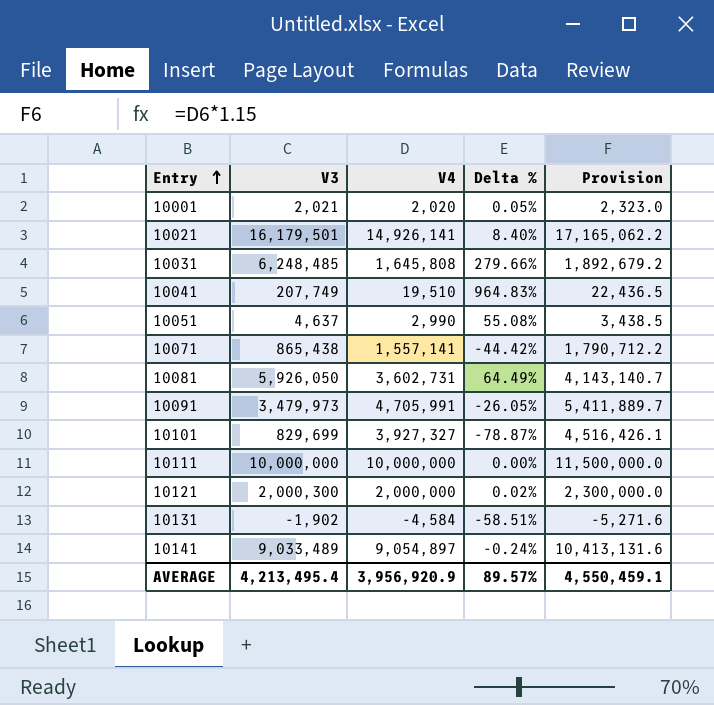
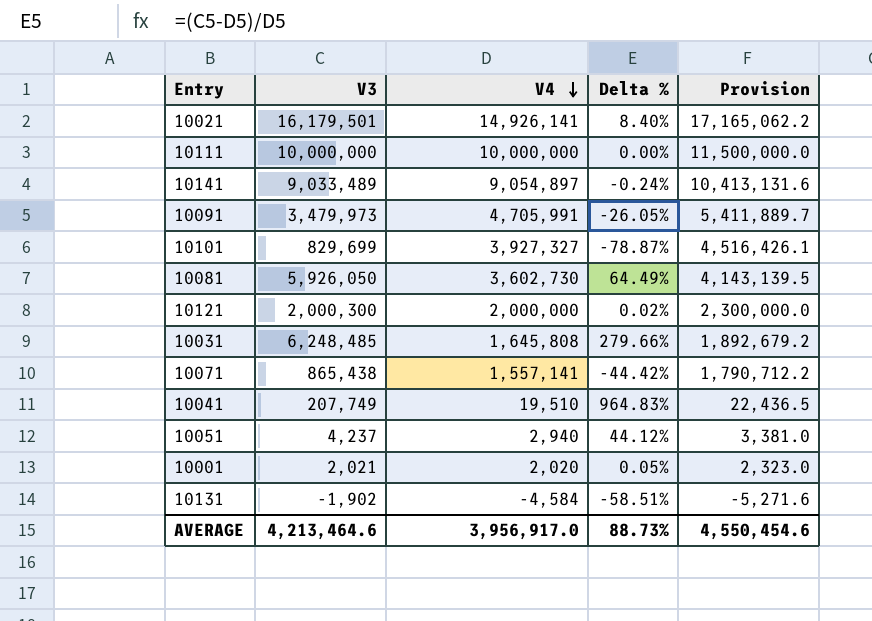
row order: Entry ascending -> V4 descending
10081 | V4: 3,602,731 -> 3,602,730
10081 | Provision: 4,143,140.7 -> 4,143,139.5
10051 | V3: 4,637 -> 4,237
10051 | V4: 2,990 -> 2,940
10051 | Delta %: 55.08% -> 44.12%
10051 | Provision: 3,438.5 -> 3,381.0
AVERAGE | V3: 4,213,495.4 -> 4,213,464.6
AVERAGE | V4: 3,956,920.9 -> 3,956,917.0
AVERAGE | Delta %: 89.57% -> 88.73%
AVERAGE | Provision: 4,550,459.1 -> 4,550,454.6

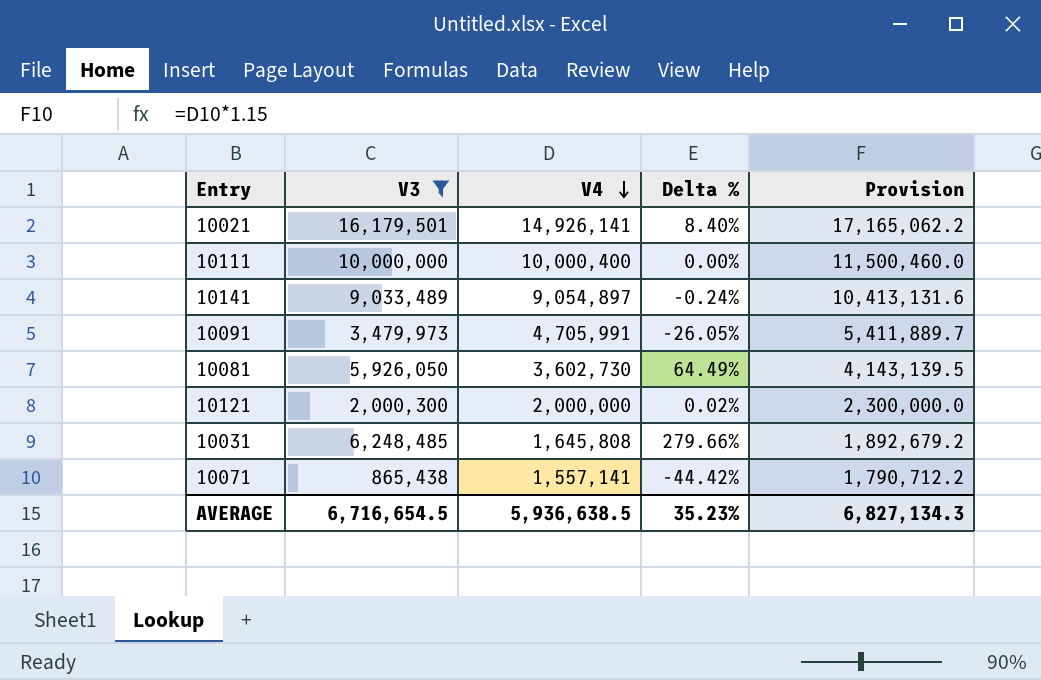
filter: none -> V3 >= 865,438
10111 | V4: 10,000,000 -> 10,000,400
10111 | Provision: 11,500,000.0 -> 11,500,460.0
AVERAGE | V3: 4,213,464.6 -> 6,716,654.5
AVERAGE | V4: 3,956,917.0 -> 5,936,638.5
AVERAGE | Delta %: 88.73% -> 35.23%
AVERAGE | Provision: 4,550,454.6 -> 6,827,134.3

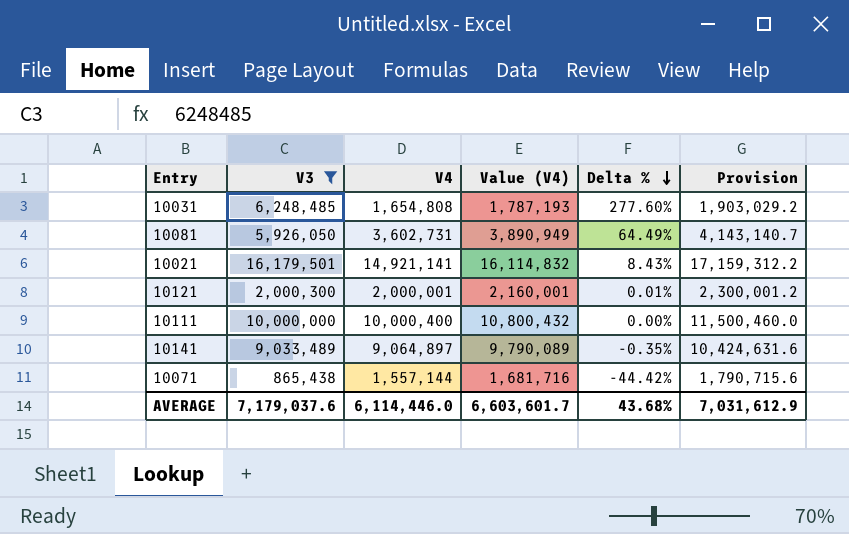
row order: V4 descending -> Delta % descending
column Value (V4) | formula: none -> [V4] * 1.08
row 10091: 3,479,973 | 4,705,991 | -26.05% | 5,411,889.7 -> none
10031 | V4: 1,645,808 -> 1,654,808
10031 | Delta %: 279.66% -> 277.60%
10031 | Provision: 1,892,679.2 -> 1,903,029.2
10081 | V4: 3,602,730 -> 3,602,731
10081 | Provision: 4,143,139.5 -> 4,143,140.7
10021 | V4: 14,926,141 -> 14,921,141
10021 | Delta %: 8.40% -> 8.43%
10021 | Provision: 17,165,062.2 -> 17,159,312.2
10121 | V4: 2,000,000 -> 2,000,001
10121 | Delta %: 0.02% -> 0.01%
10121 | Provision: 2,300,000.0 -> 2,300,001.2
10141 | V4: 9,054,897 -> 9,064,897
10141 | Delta %: -0.24% -> -0.35%
10141 | Provision: 10,413,131.6 -> 10,424,631.6
10071 | V4: 1,557,141 -> 1,557,144
10071 | Provision: 1,790,712.2 -> 1,790,715.6
AVERAGE | V3: 6,716,654.5 -> 7,179,037.6
AVERAGE | V4: 5,936,638.5 -> 6,114,446.0
AVERAGE | Delta %: 35.23% -> 43.68%
AVERAGE | Provision: 6,827,134.3 -> 7,031,612.9

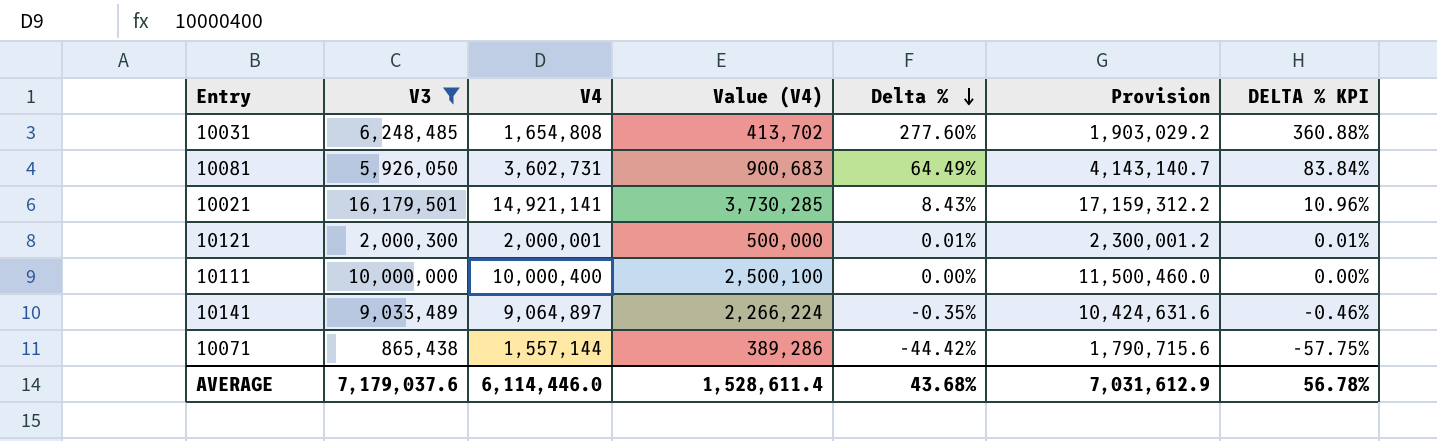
column Value (V4) | formula: [V4] * 1.08 -> [V4] * 0.25
column DELTA % KPI | formula: none -> [Delta %] * 1.3
AVERAGE | Value (V4): 6,603,601.7 -> 1,528,611.4

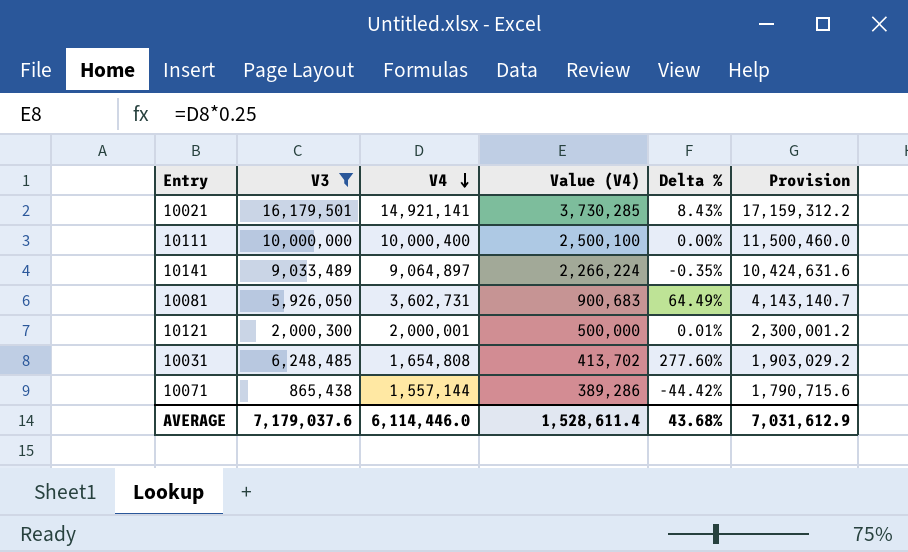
row order: Delta % descending -> V4 descending
column DELTA % KPI | formula: [Delta %] * 1.3 -> none

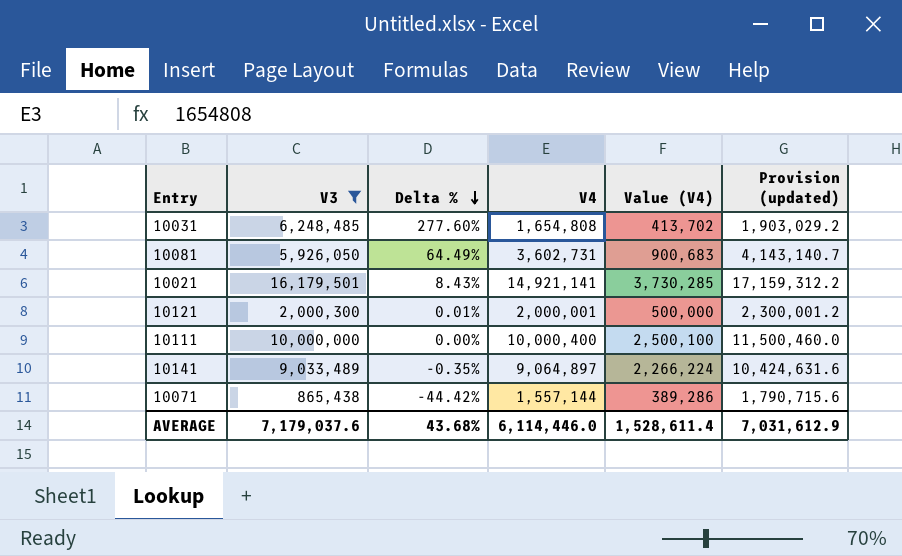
row order: V4 descending -> Delta % descending
column Delta % | position: 5 -> 3
column name: Provision -> Provision (updated)

